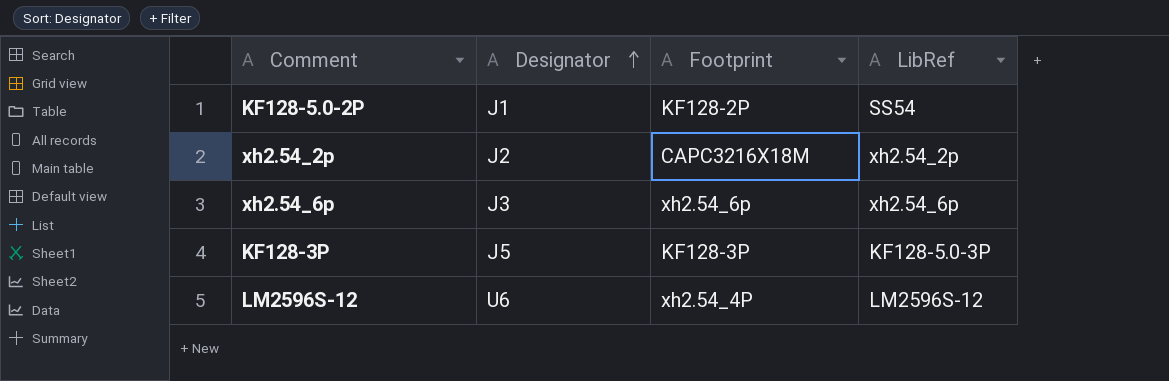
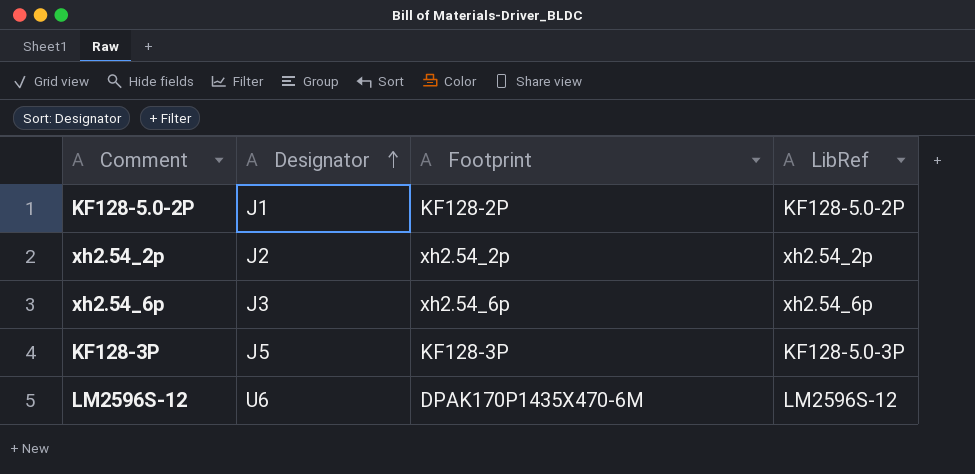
KF128-5.0-2P | LibRef: SS54 -> KF128-5.0-2P
xh2.54_2p | Footprint: CAPC3216X18M -> xh2.54_2p
LM2596S-12 | Footprint: xh2.54_4P -> DPAK170P1435X470-6M

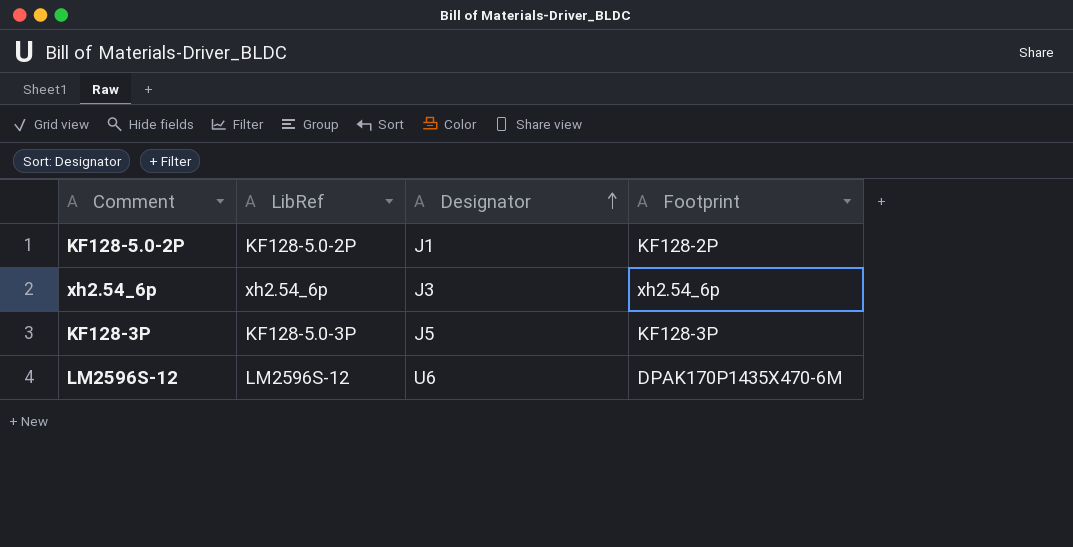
column LibRef | position: 4 -> 2
row xh2.54_2p: J2 | xh2.54_2p | xh2.54_2p -> none

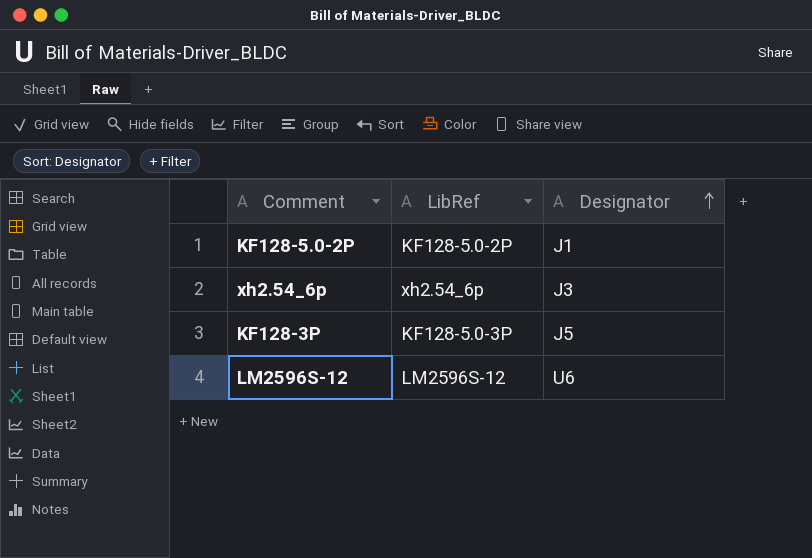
column Footprint | position: 4 -> none

